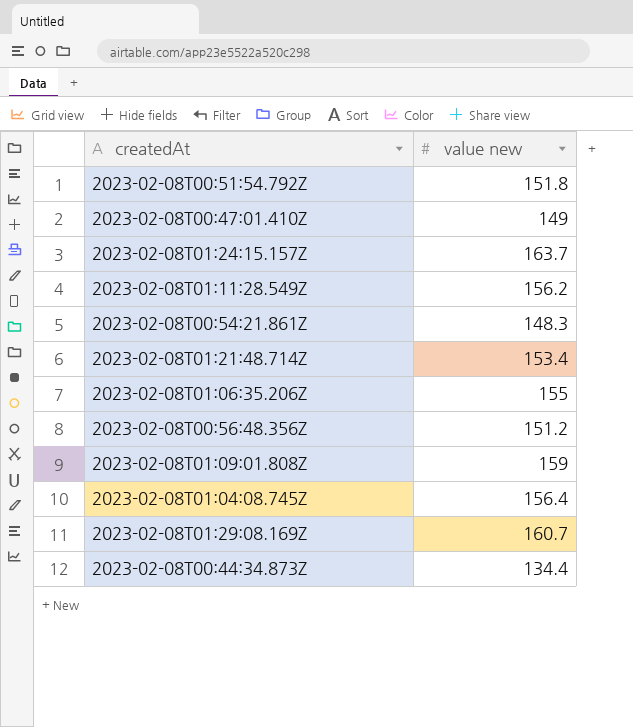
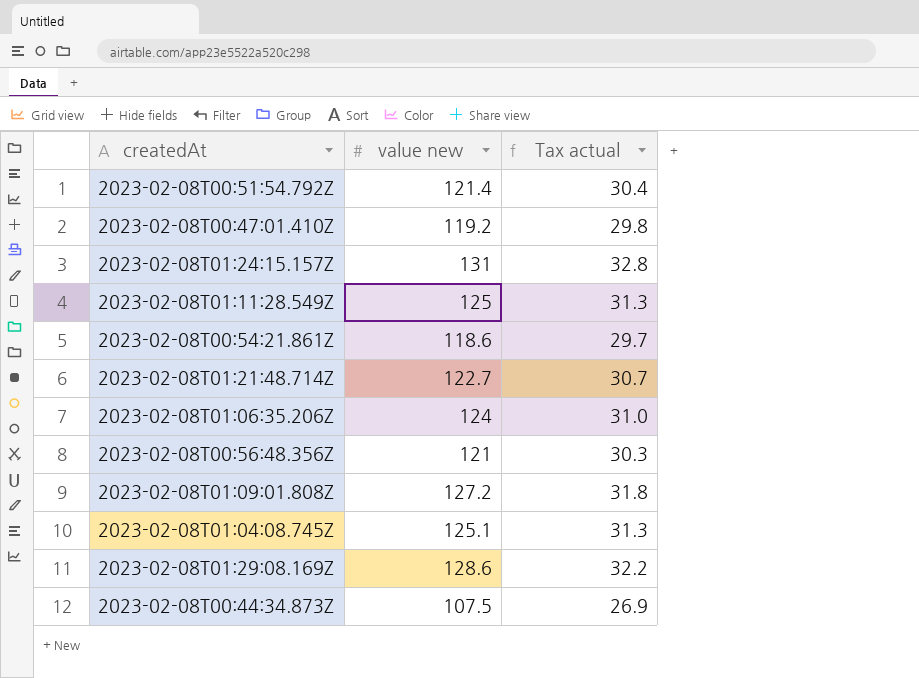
column Tax actual | formula: none -> [value new] * 0.25
2023-02-08T00:51:54.792Z | value new: 151.8 -> 121.4
2023-02-08T00:47:01.410Z | value new: 149 -> 119.2
2023-02-08T01:24:15.157Z | value new: 163.7 -> 131
2023-02-08T01:11:28.549Z | value new: 156.2 -> 125
2023-02-08T00:54:21.861Z | value new: 148.3 -> 118.6
2023-02-08T01:21:48.714Z | value new: 153.4 -> 122.7
2023-02-08T01:06:35.206Z | value new: 155 -> 124
2023-02-08T00:56:48.356Z | value new: 151.2 -> 121
2023-02-08T01:09:01.808Z | value new: 159 -> 127.2
2023-02-08T01:04:08.745Z | value new: 156.4 -> 125.1
2023-02-08T01:29:08.169Z | value new: 160.7 -> 128.6
2023-02-08T00:44:34.873Z | value new: 134.4 -> 107.5

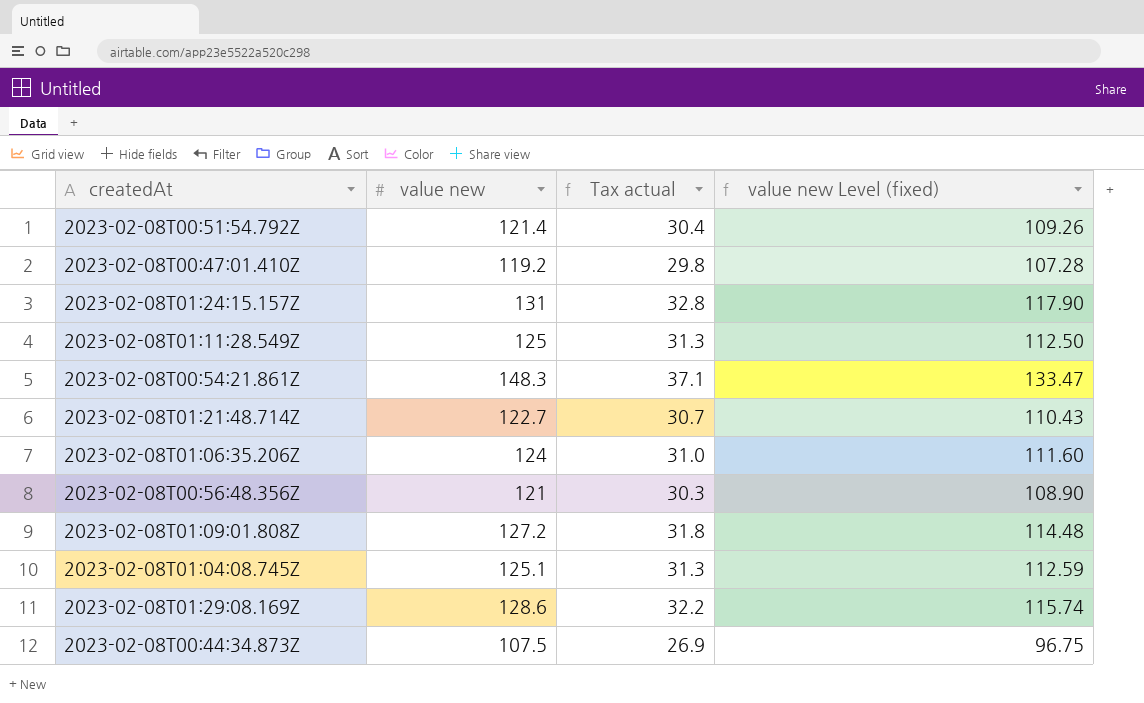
column value new Level (fixed) | formula: none -> [value new] * 0.9
2023-02-08T00:54:21.861Z | value new: 118.6 -> 148.3
2023-02-08T00:54:21.861Z | Tax actual: 29.7 -> 37.1

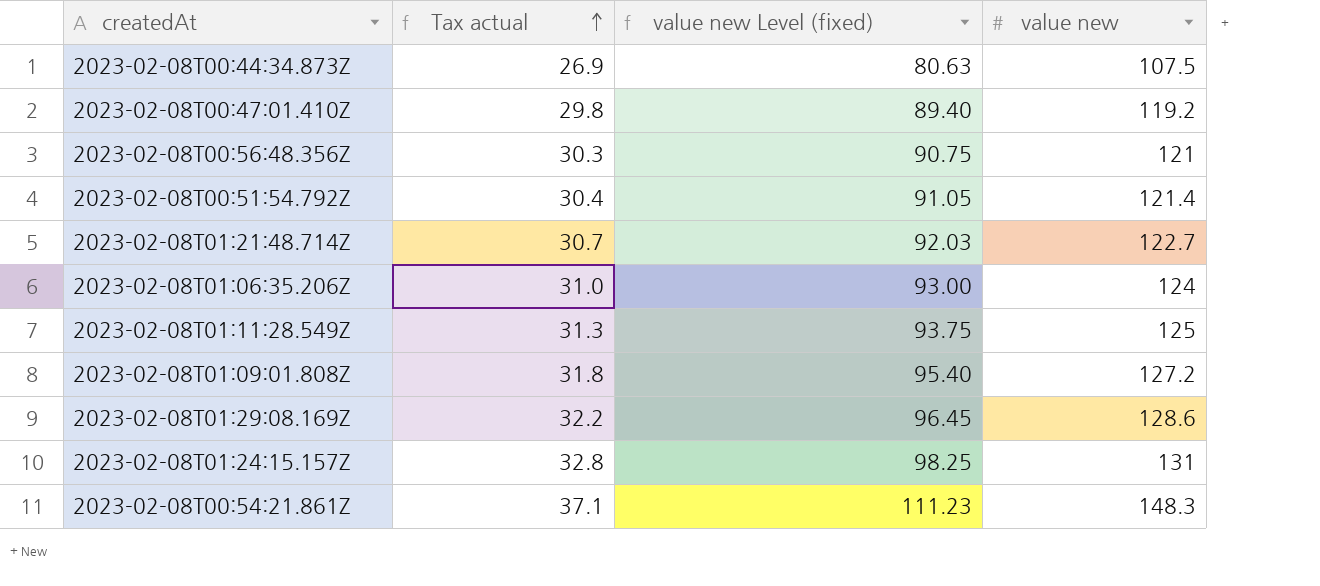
row order: none -> Tax actual ascending
column value new Level (fixed) | formula: [value new] * 0.9 -> [value new] * 0.75
column value new | position: 2 -> 4
row 2023-02-08T01:04:08.745Z: 125.1 | 31.3 | 112.59 -> none

